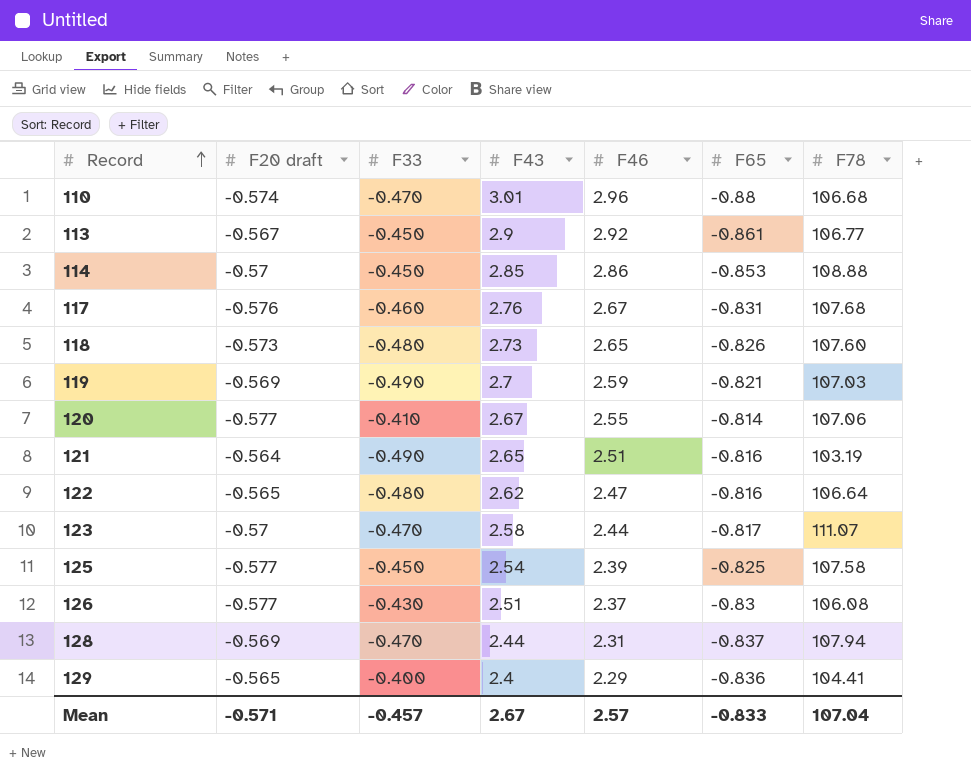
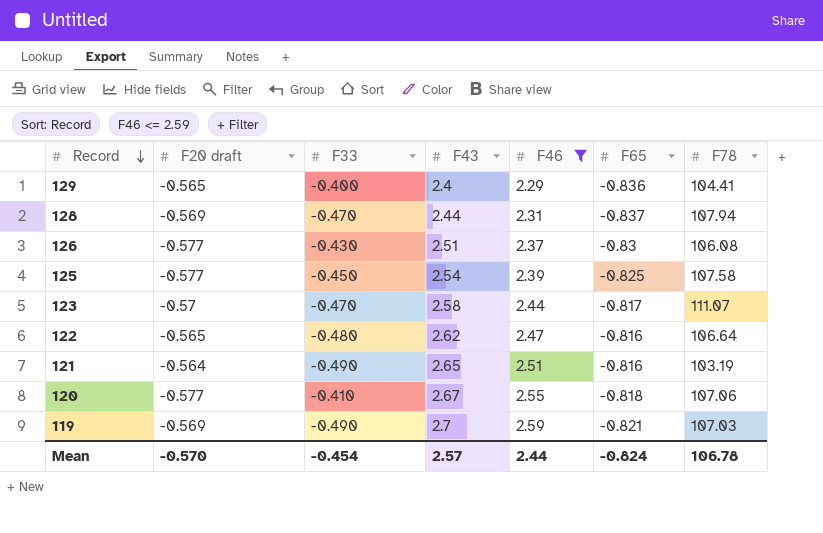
filter: none -> F46 <= 2.59
row order: Record ascending -> Record descending
120 | F65: -0.814 -> -0.818
Mean | F20 draft: -0.571 -> -0.570
Mean | F33: -0.457 -> -0.454
Mean | F43: 2.67 -> 2.57
Mean | F46: 2.57 -> 2.44
Mean | F65: -0.833 -> -0.824
Mean | F78: 107.04 -> 106.78

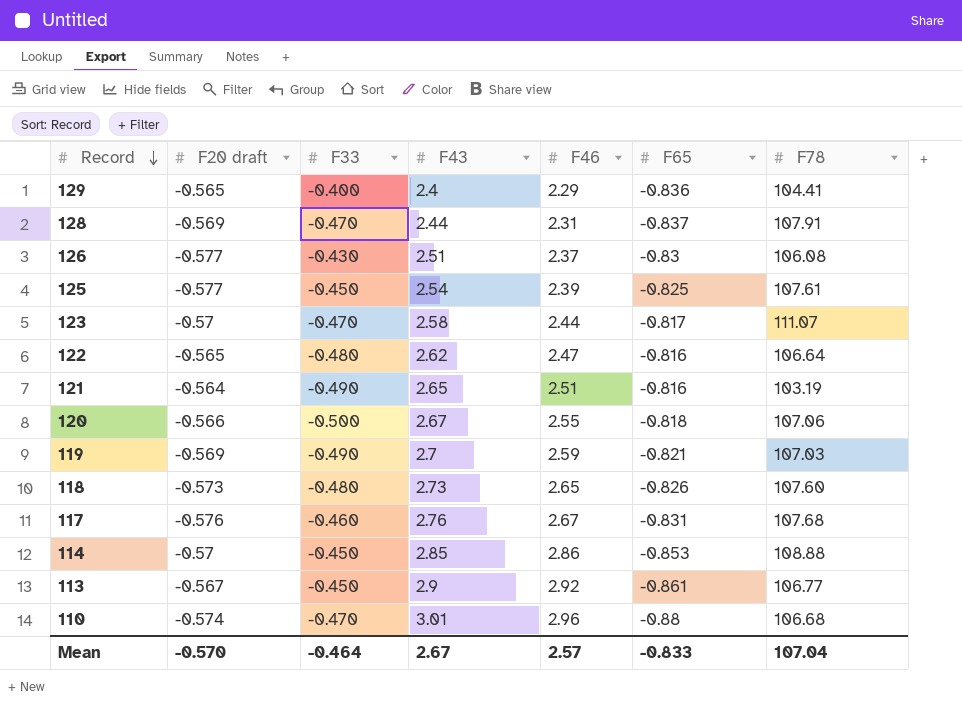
filter: F46 <= 2.59 -> none
128 | F78: 107.94 -> 107.91
125 | F78: 107.58 -> 107.61
120 | F20 draft: -0.577 -> -0.566
120 | F33: -0.410 -> -0.500
Mean | F33: -0.454 -> -0.464
Mean | F43: 2.57 -> 2.67
Mean | F46: 2.44 -> 2.57
Mean | F65: -0.824 -> -0.833
Mean | F78: 106.78 -> 107.04

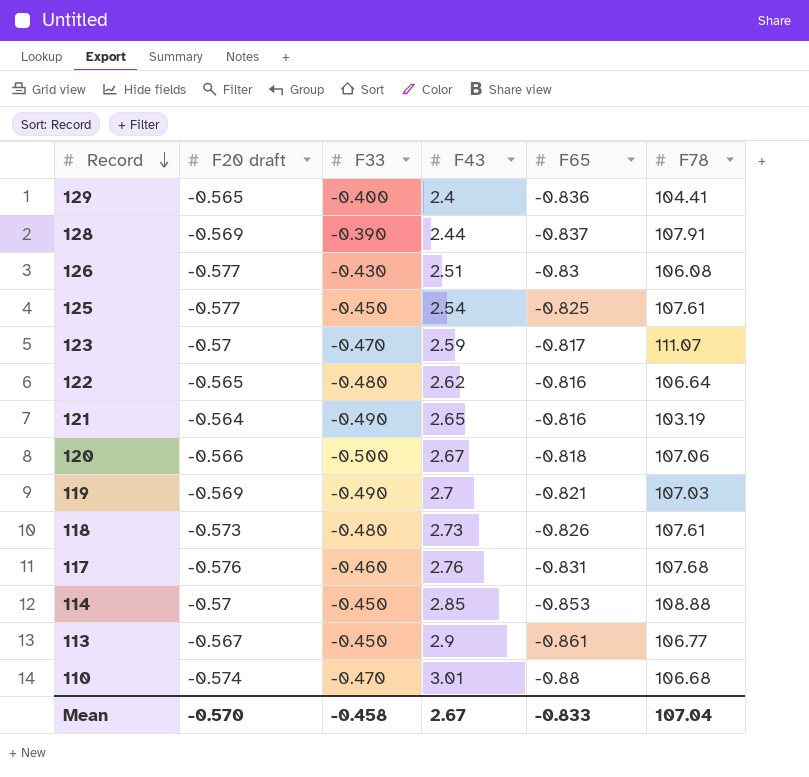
column F46 | position: 5 -> none
128 | F33: -0.470 -> -0.390
123 | F43: 2.58 -> 2.59
118 | F78: 107.60 -> 107.61
Mean | F33: -0.464 -> -0.458

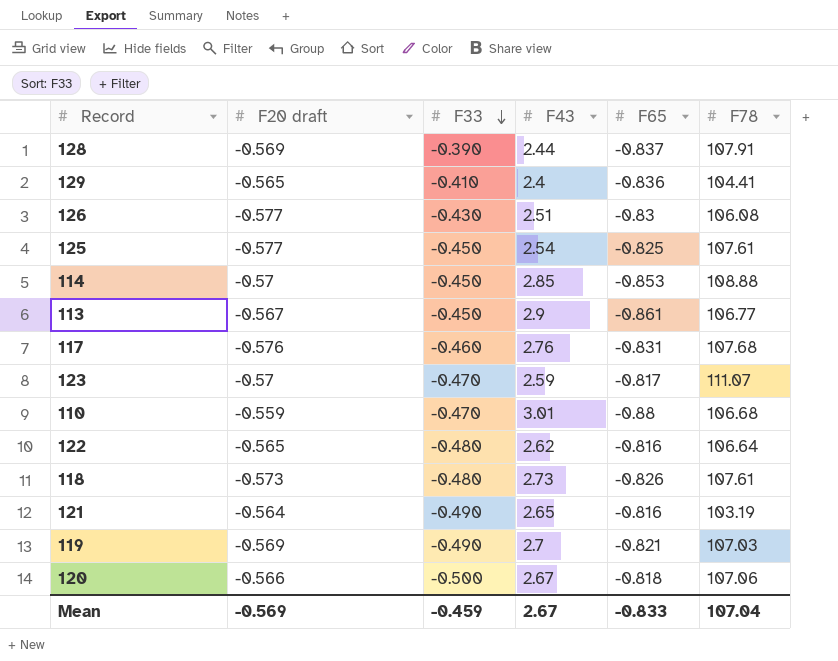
row order: Record descending -> F33 descending
129 | F33: -0.400 -> -0.410
110 | F20 draft: -0.574 -> -0.559
Mean | F20 draft: -0.570 -> -0.569
Mean | F33: -0.458 -> -0.459

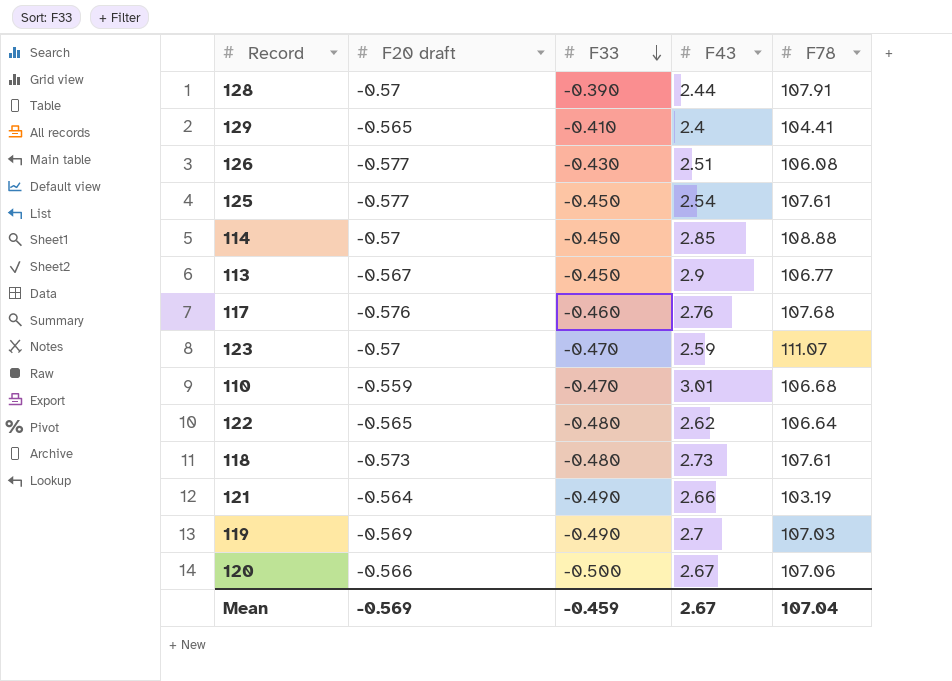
column F65 | position: 5 -> none
128 | F20 draft: -0.569 -> -0.57
121 | F43: 2.65 -> 2.66

